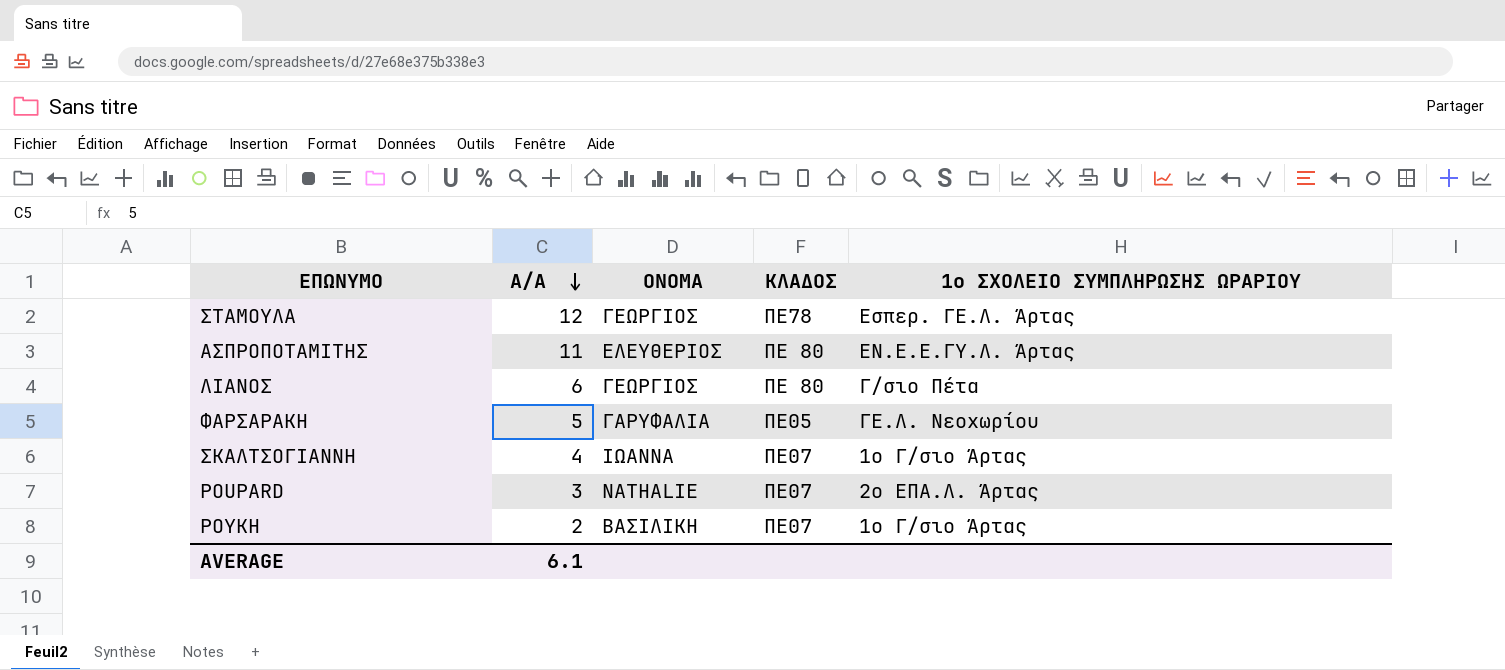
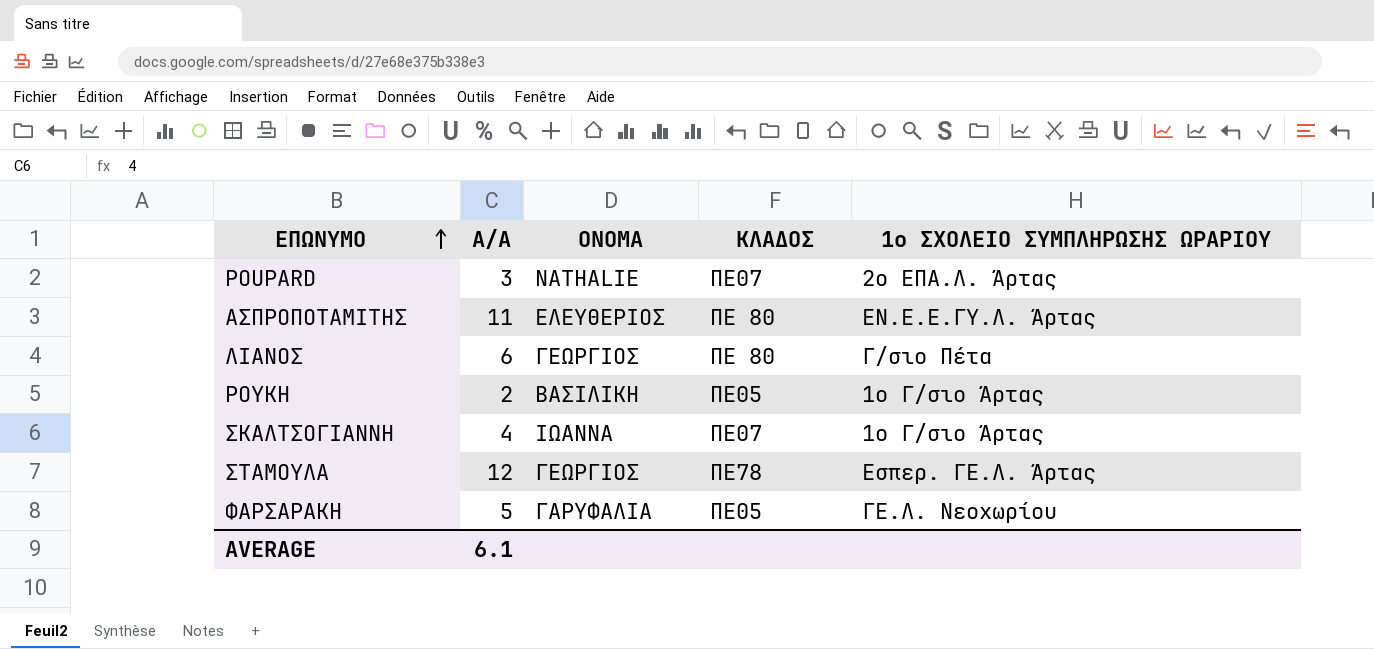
row order: Α/Α descending -> ΕΠΩΝΥΜΟ ascending
ΡΟΥΚΗ | ΚΛΑΔΟΣ: ΠΕ07 -> ΠΕ05

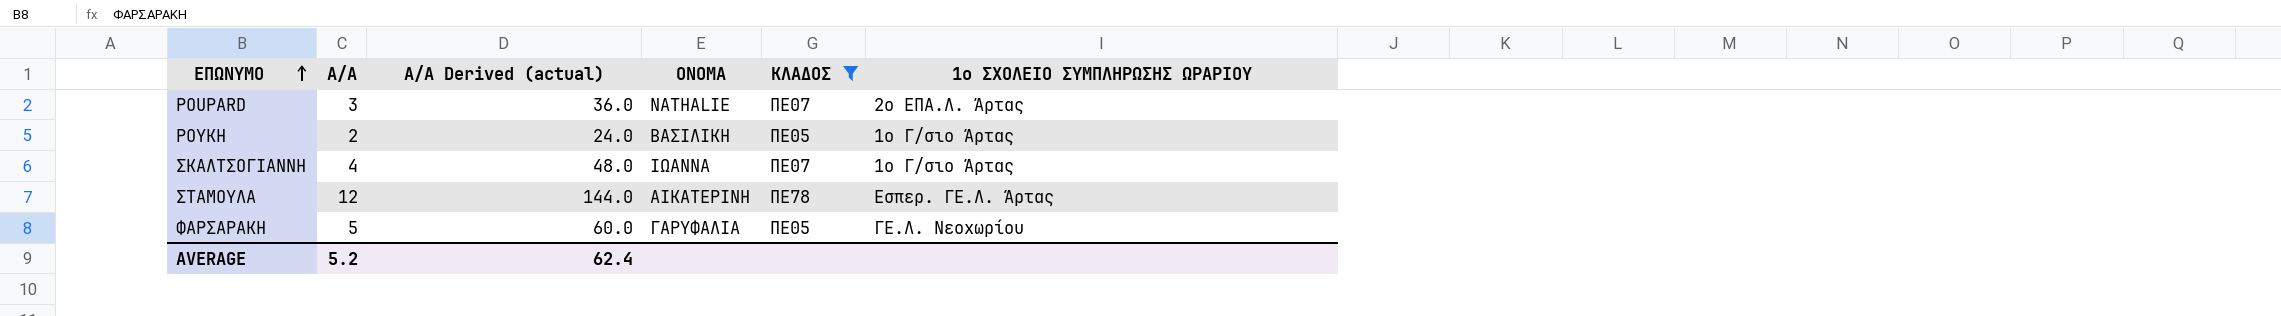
filter: none -> ΚΛΑΔΟΣ != ΠΕ 80
column Α/Α Derived (actual) | formula: none -> [Α/Α] * 12
ΣΤΑΜΟΥΛΑ | ΟΝΟΜΑ: ΓΕΩΡΓΙΟΣ -> ΑΙΚΑΤΕΡΙΝΗ
AVERAGE | Α/Α: 6.1 -> 5.2

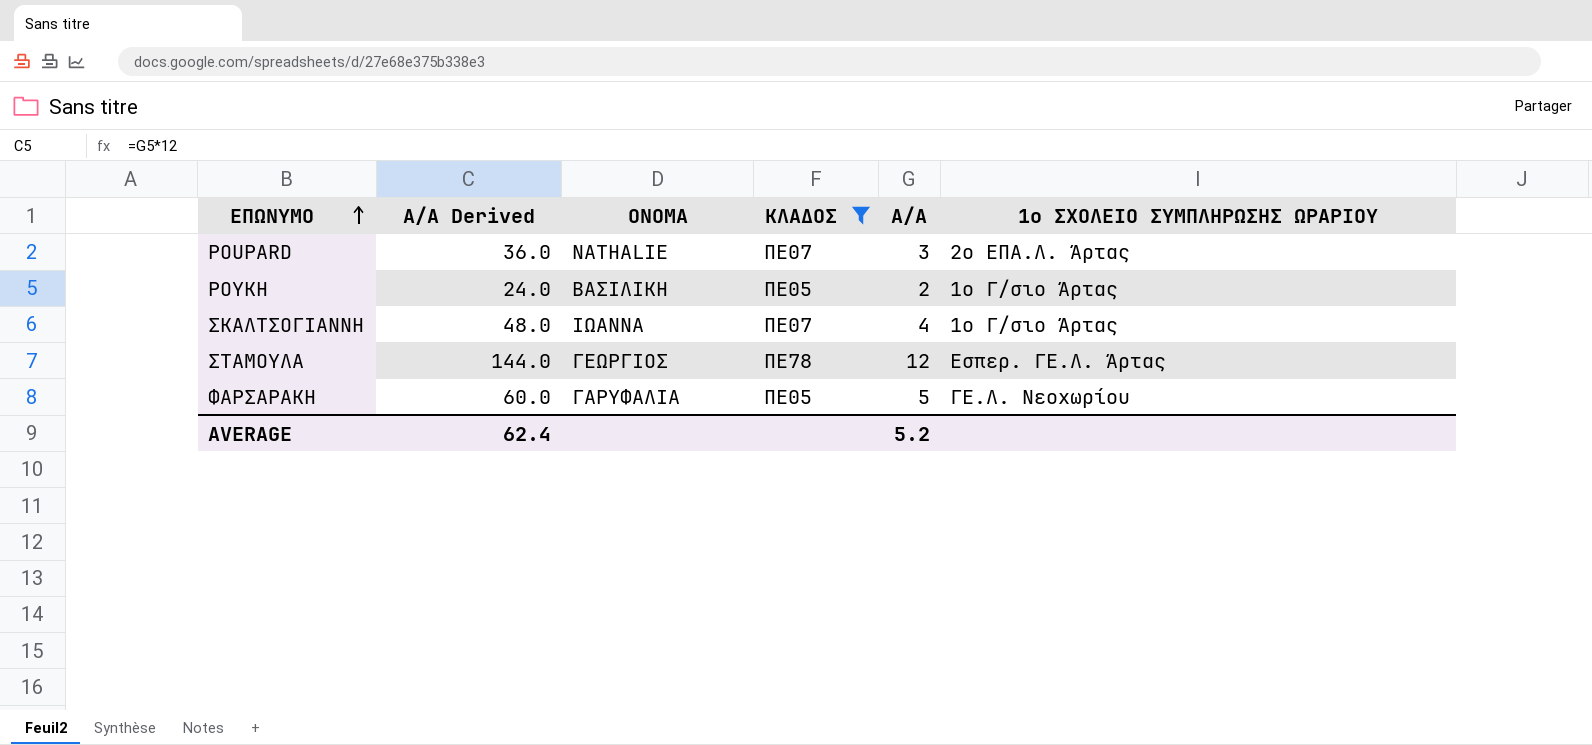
column name: Α/Α Derived (actual) -> Α/Α Derived
column Α/Α | position: 2 -> 5
ΣΤΑΜΟΥΛΑ | ΟΝΟΜΑ: ΑΙΚΑΤΕΡΙΝΗ -> ΓΕΩΡΓΙΟΣ

